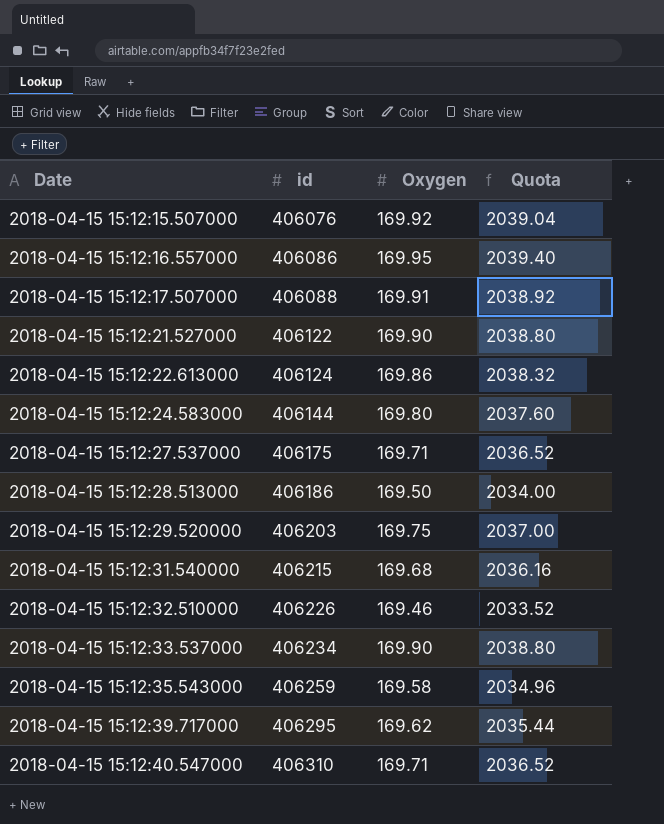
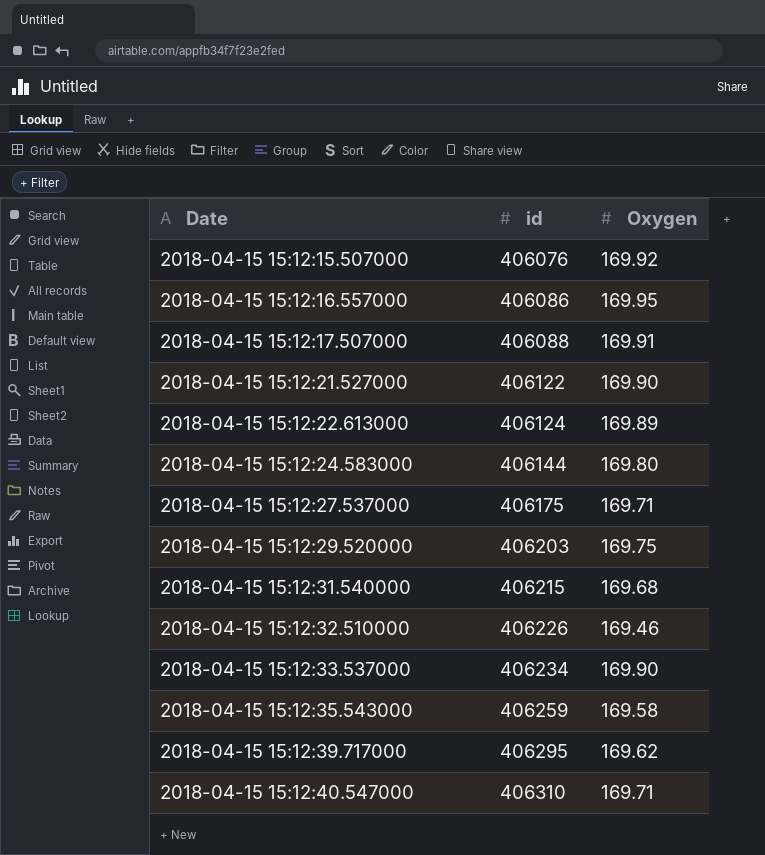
column Quota | formula: [Oxygen] * 12 -> none
row 2018-04-15 15:12:28.513000: 406186 | 169.50 | 2034.00 -> none
2018-04-15 15:12:22.613000 | Oxygen: 169.86 -> 169.89

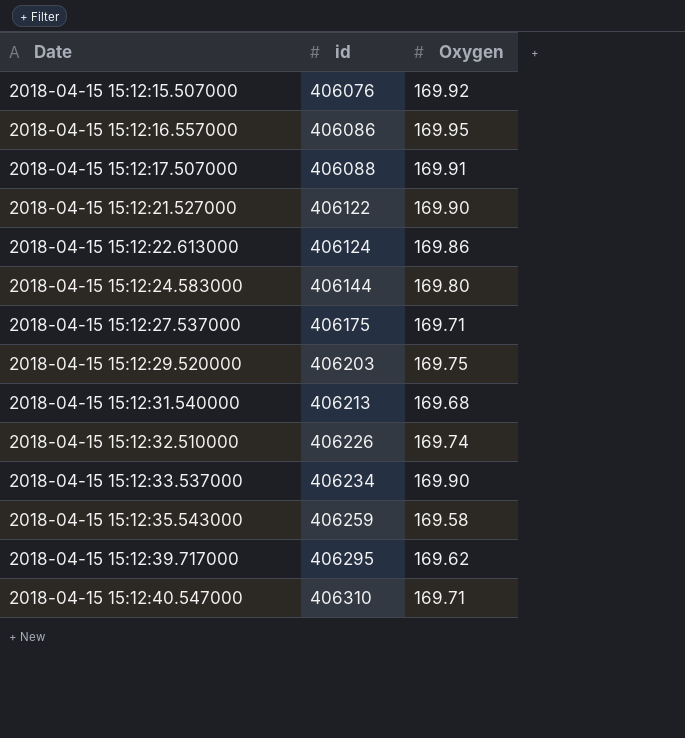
2018-04-15 15:12:22.613000 | Oxygen: 169.89 -> 169.86
2018-04-15 15:12:31.540000 | id: 406215 -> 406213
2018-04-15 15:12:32.510000 | Oxygen: 169.46 -> 169.74

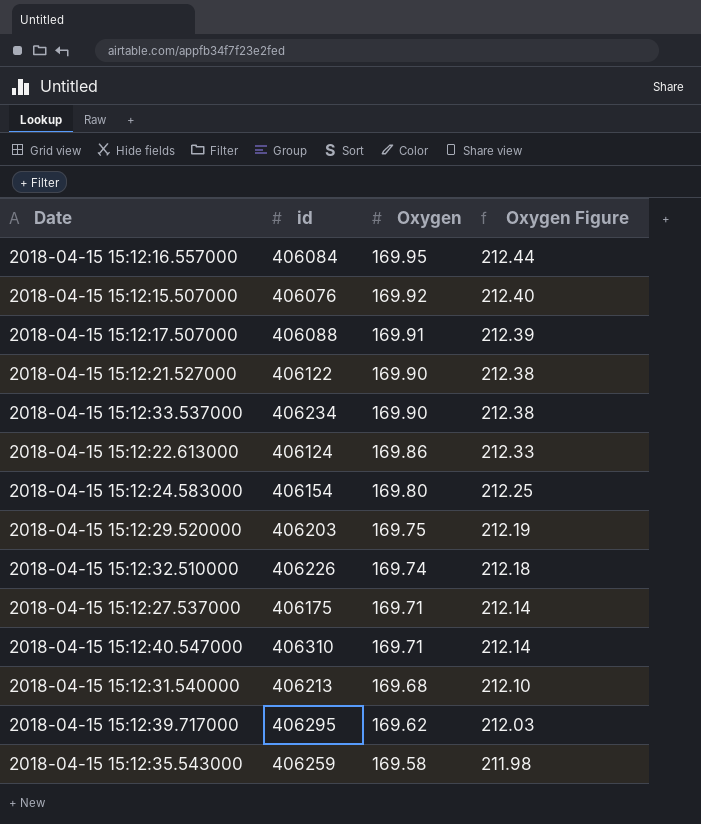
row order: Date ascending -> Oxygen descending
column Oxygen Figure | formula: none -> [Oxygen] * 1.25
2018-04-15 15:12:16.557000 | id: 406086 -> 406084
2018-04-15 15:12:24.583000 | id: 406144 -> 406154

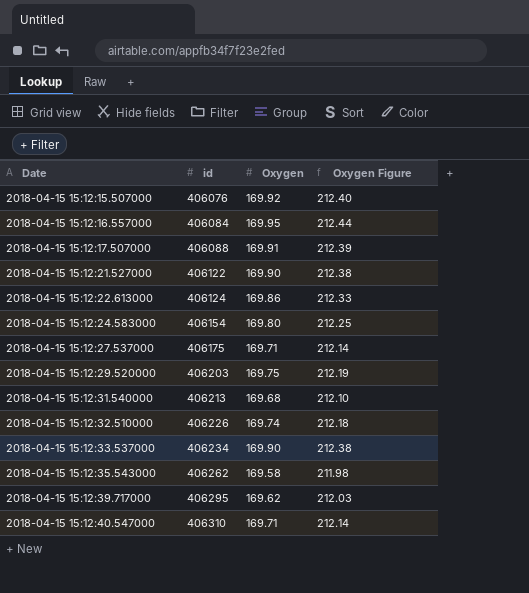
row order: Oxygen descending -> Date ascending
2018-04-15 15:12:35.543000 | id: 406259 -> 406262

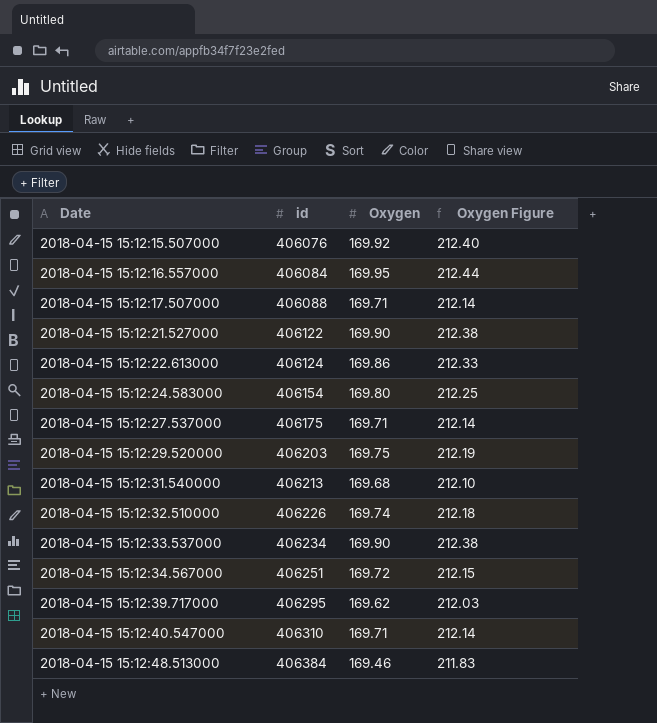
row 2018-04-15 15:12:35.543000: 406262 | 169.58 | 211.98 -> none
2018-04-15 15:12:17.507000 | Oxygen: 169.91 -> 169.71
2018-04-15 15:12:17.507000 | Oxygen Figure: 212.39 -> 212.14
row 2018-04-15 15:12:34.567000: none -> 406251 | 169.72 | 212.15
row 2018-04-15 15:12:48.513000: none -> 406384 | 169.46 | 211.83

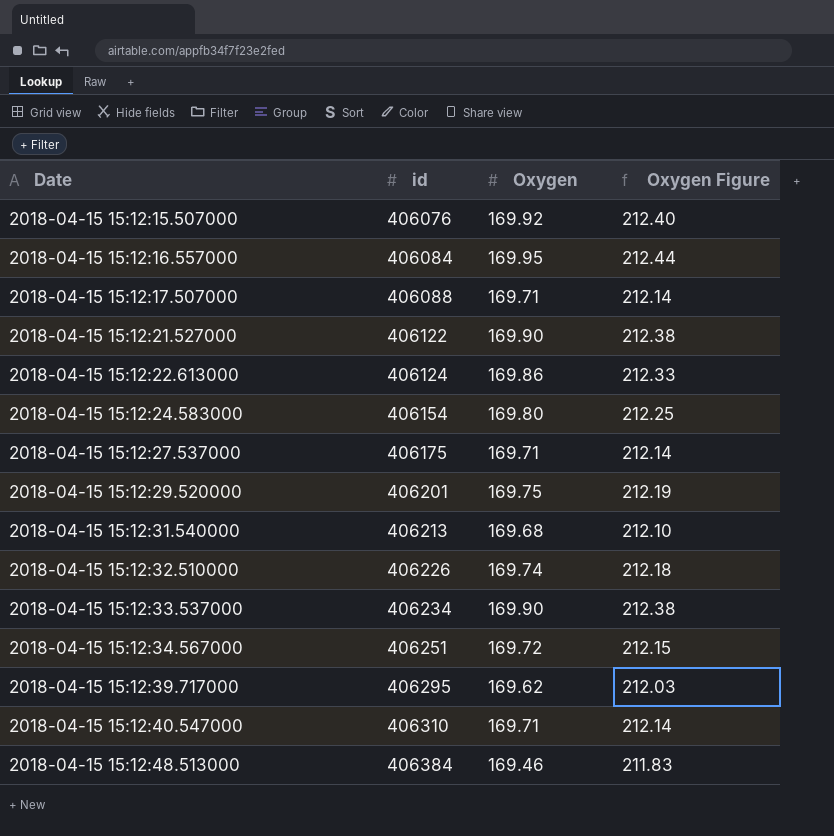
2018-04-15 15:12:29.520000 | id: 406203 -> 406201

